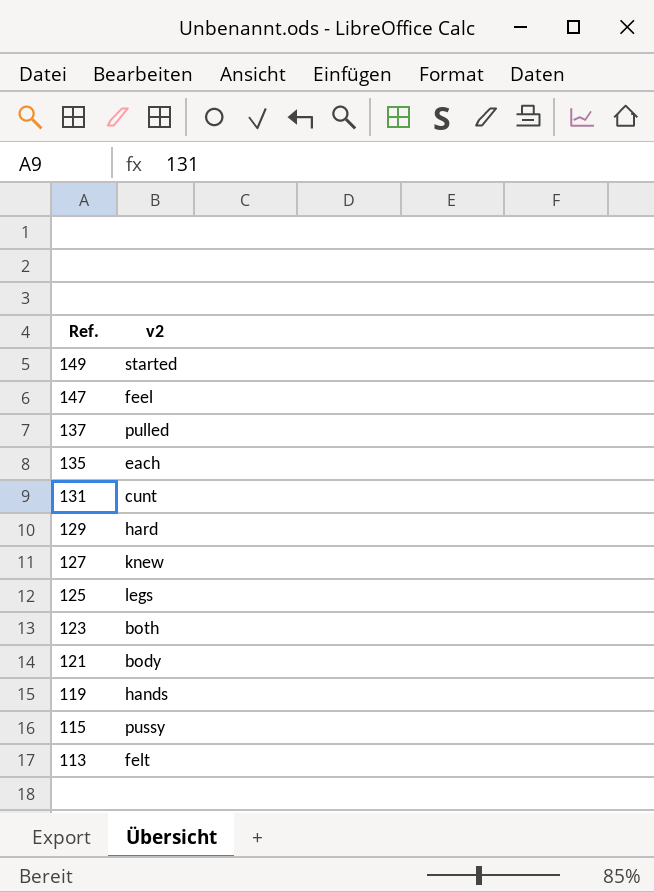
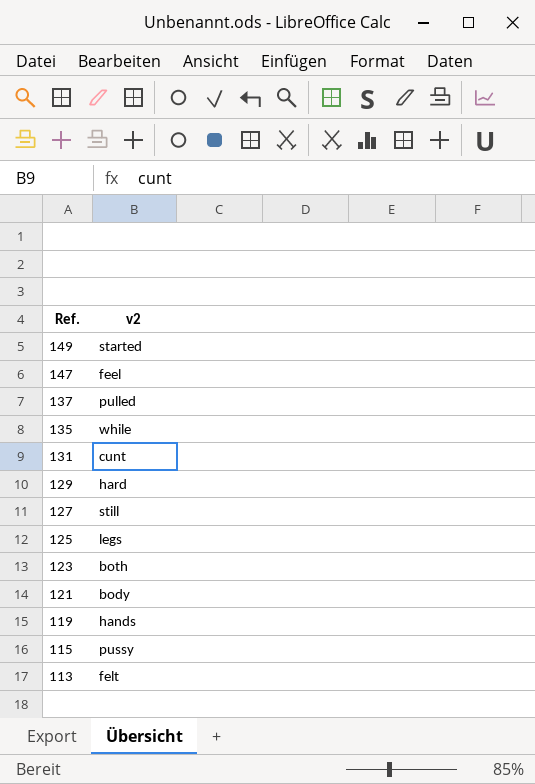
135 | v2: each -> while
127 | v2: knew -> still

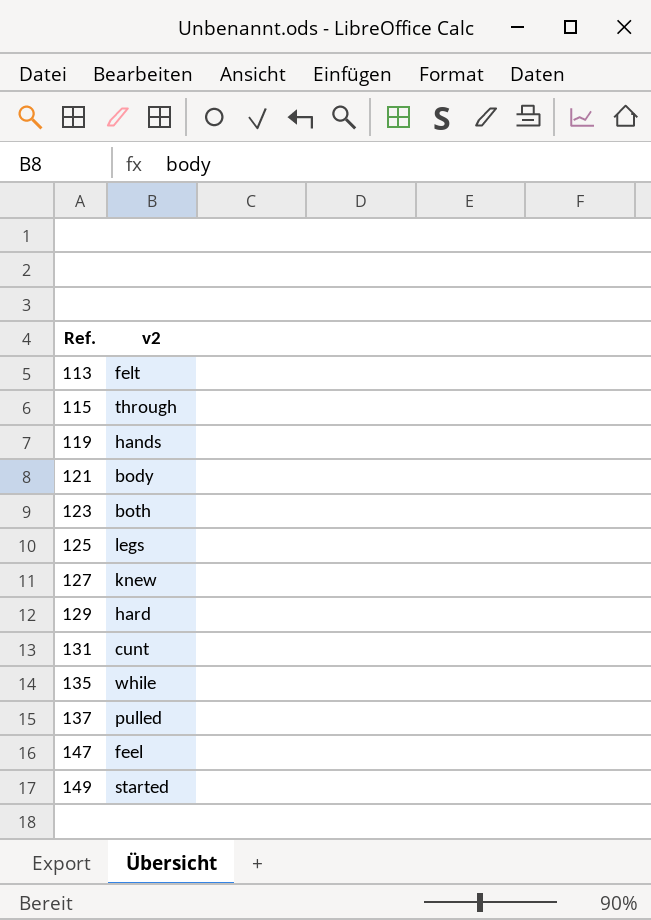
row order: Ref. descending -> Ref. ascending
115 | v2: pussy -> through
127 | v2: still -> knew

